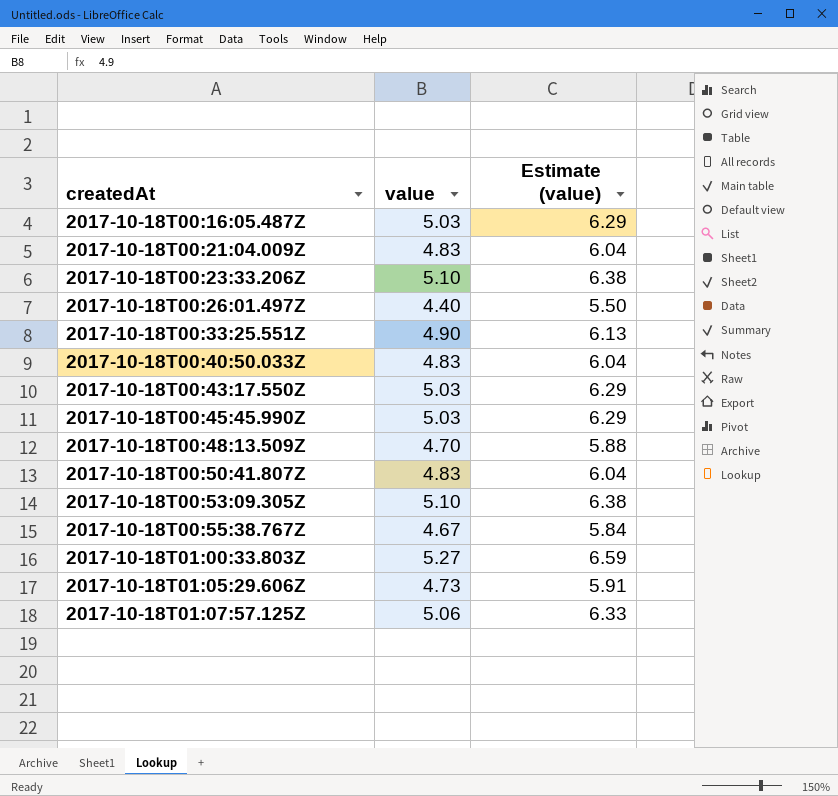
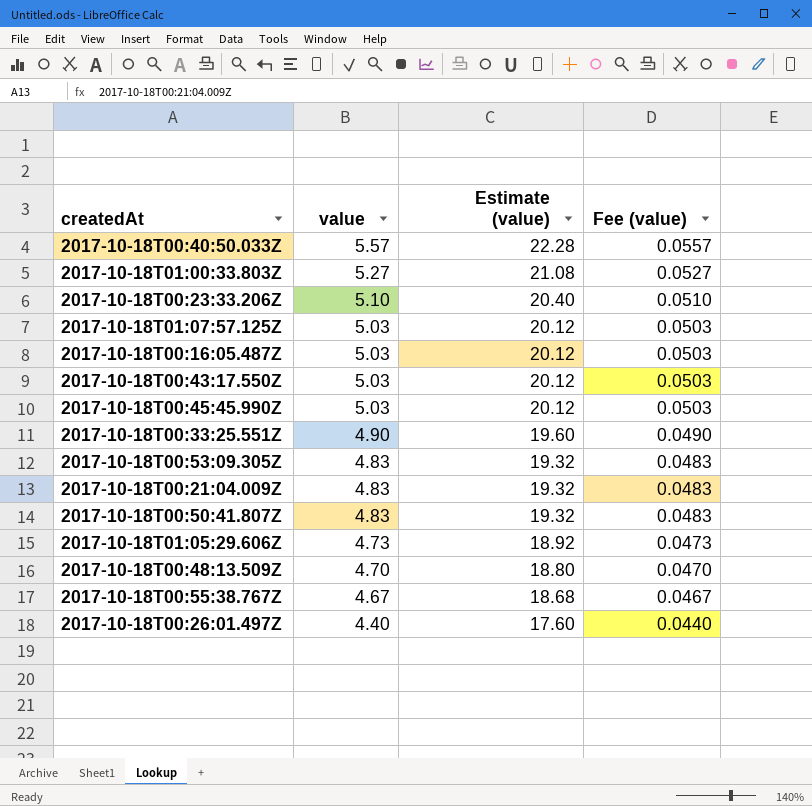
row order: createdAt ascending -> value descending
column Estimate (value) | formula: [value] * 1.25 -> [value] * 4
column Fee (value) | formula: none -> [value] * 0.01
2017-10-18T00:40:50.033Z | value: 4.83 -> 5.57
2017-10-18T01:07:57.125Z | value: 5.06 -> 5.03
2017-10-18T00:53:09.305Z | value: 5.10 -> 4.83

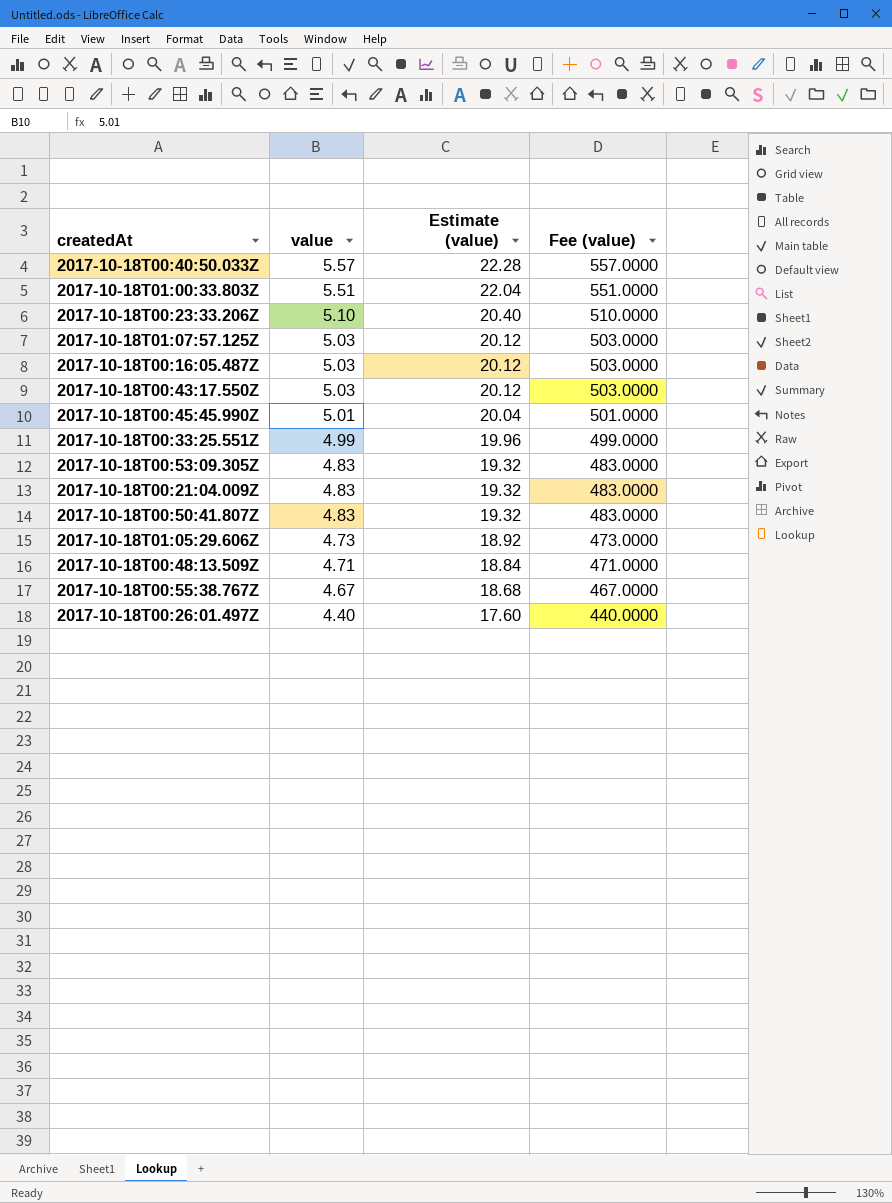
column Fee (value) | formula: [value] * 0.01 -> [value] * 100
2017-10-18T01:00:33.803Z | value: 5.27 -> 5.51
2017-10-18T01:00:33.803Z | Estimate (value): 21.08 -> 22.04
2017-10-18T00:45:45.990Z | value: 5.03 -> 5.01
2017-10-18T00:45:45.990Z | Estimate (value): 20.12 -> 20.04
2017-10-18T00:33:25.551Z | value: 4.90 -> 4.99
2017-10-18T00:33:25.551Z | Estimate (value): 19.60 -> 19.96
2017-10-18T00:48:13.509Z | value: 4.70 -> 4.71
2017-10-18T00:48:13.509Z | Estimate (value): 18.80 -> 18.84

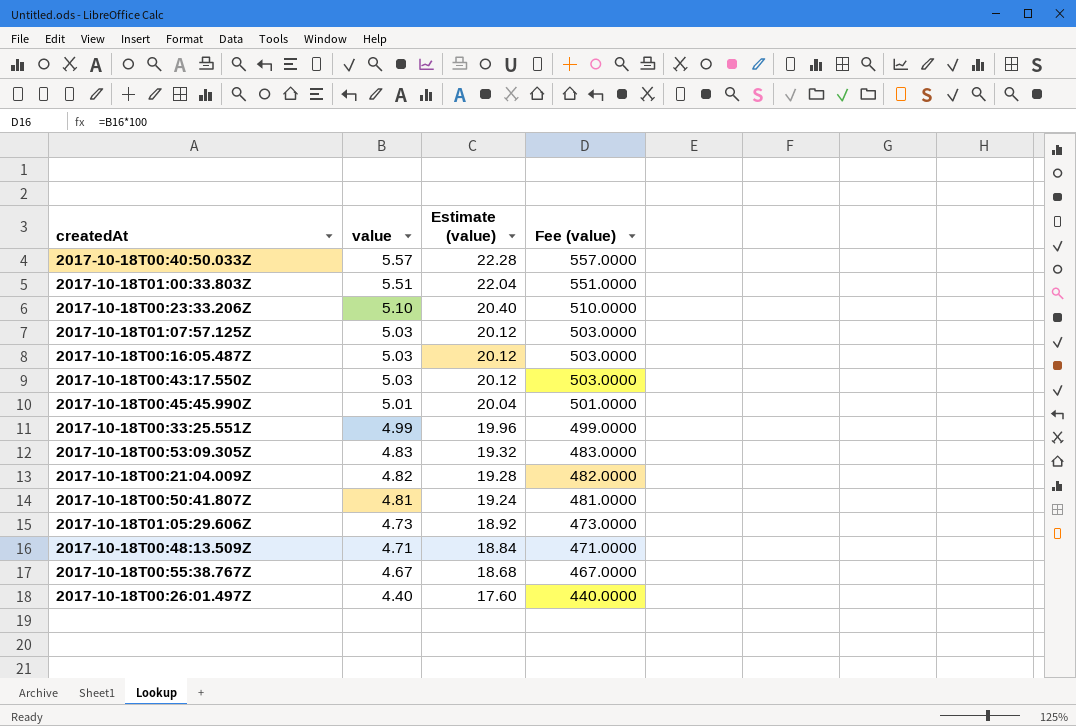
2017-10-18T00:21:04.009Z | value: 4.83 -> 4.82
2017-10-18T00:21:04.009Z | Estimate (value): 19.32 -> 19.28
2017-10-18T00:21:04.009Z | Fee (value): 483.0000 -> 482.0000
2017-10-18T00:50:41.807Z | value: 4.83 -> 4.81
2017-10-18T00:50:41.807Z | Estimate (value): 19.32 -> 19.24
2017-10-18T00:50:41.807Z | Fee (value): 483.0000 -> 481.0000

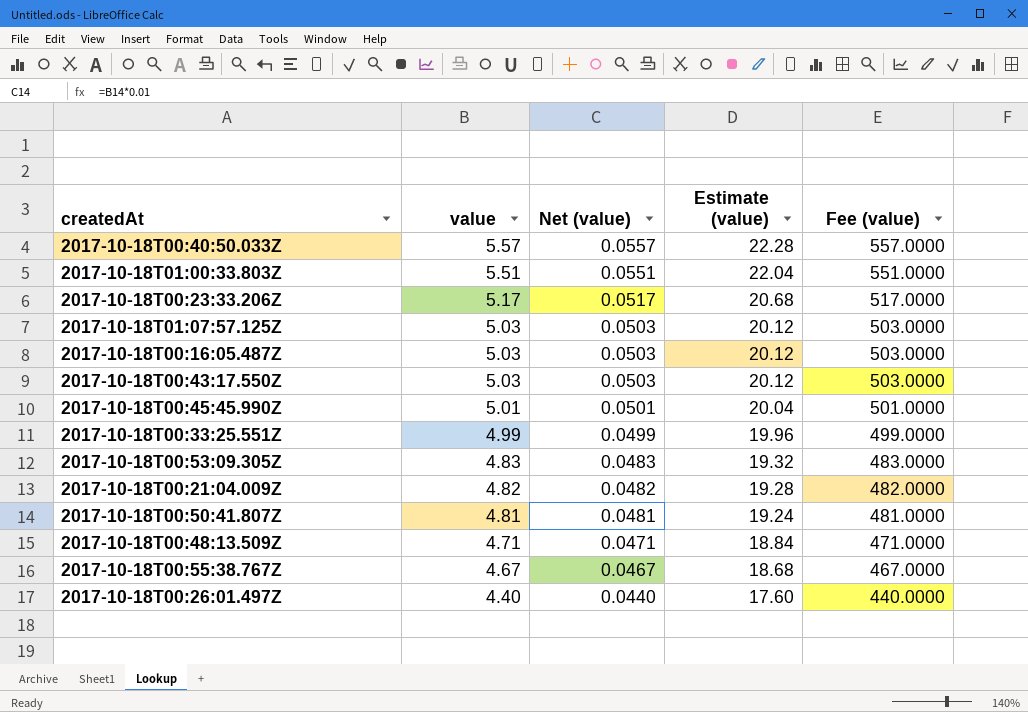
column Net (value) | formula: none -> [value] * 0.01
row 2017-10-18T01:05:29.606Z: 4.73 | 18.92 | 473.0000 -> none
2017-10-18T00:23:33.206Z | value: 5.10 -> 5.17
2017-10-18T00:23:33.206Z | Estimate (value): 20.40 -> 20.68
2017-10-18T00:23:33.206Z | Fee (value): 510.0000 -> 517.0000

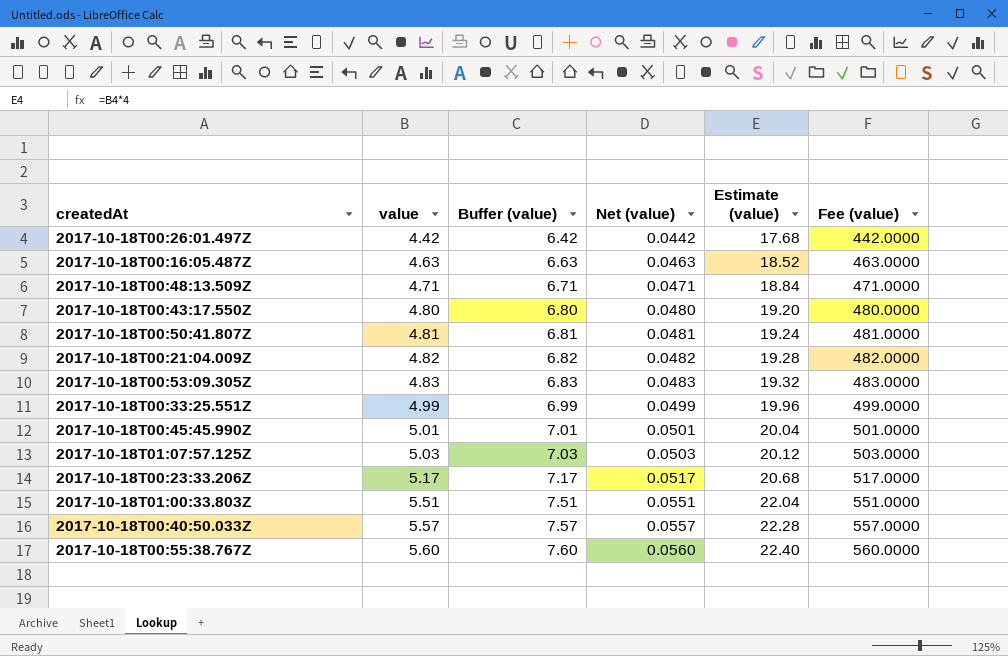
row order: value descending -> value ascending
column Buffer (value) | formula: none -> [value] + 2
2017-10-18T00:26:01.497Z | value: 4.40 -> 4.42
2017-10-18T00:26:01.497Z | Net (value): 0.0440 -> 0.0442
2017-10-18T00:26:01.497Z | Estimate (value): 17.60 -> 17.68
2017-10-18T00:26:01.497Z | Fee (value): 440.0000 -> 442.0000
2017-10-18T00:16:05.487Z | value: 5.03 -> 4.63
2017-10-18T00:16:05.487Z | Net (value): 0.0503 -> 0.0463
2017-10-18T00:16:05.487Z | Estimate (value): 20.12 -> 18.52
2017-10-18T00:16:05.487Z | Fee (value): 503.0000 -> 463.0000
2017-10-18T00:43:17.550Z | value: 5.03 -> 4.80
2017-10-18T00:43:17.550Z | Net (value): 0.0503 -> 0.0480
2017-10-18T00:43:17.550Z | Estimate (value): 20.12 -> 19.20
2017-10-18T00:43:17.550Z | Fee (value): 503.0000 -> 480.0000
2017-10-18T00:55:38.767Z | value: 4.67 -> 5.60
2017-10-18T00:55:38.767Z | Net (value): 0.0467 -> 0.0560
2017-10-18T00:55:38.767Z | Estimate (value): 18.68 -> 22.40
2017-10-18T00:55:38.767Z | Fee (value): 467.0000 -> 560.0000

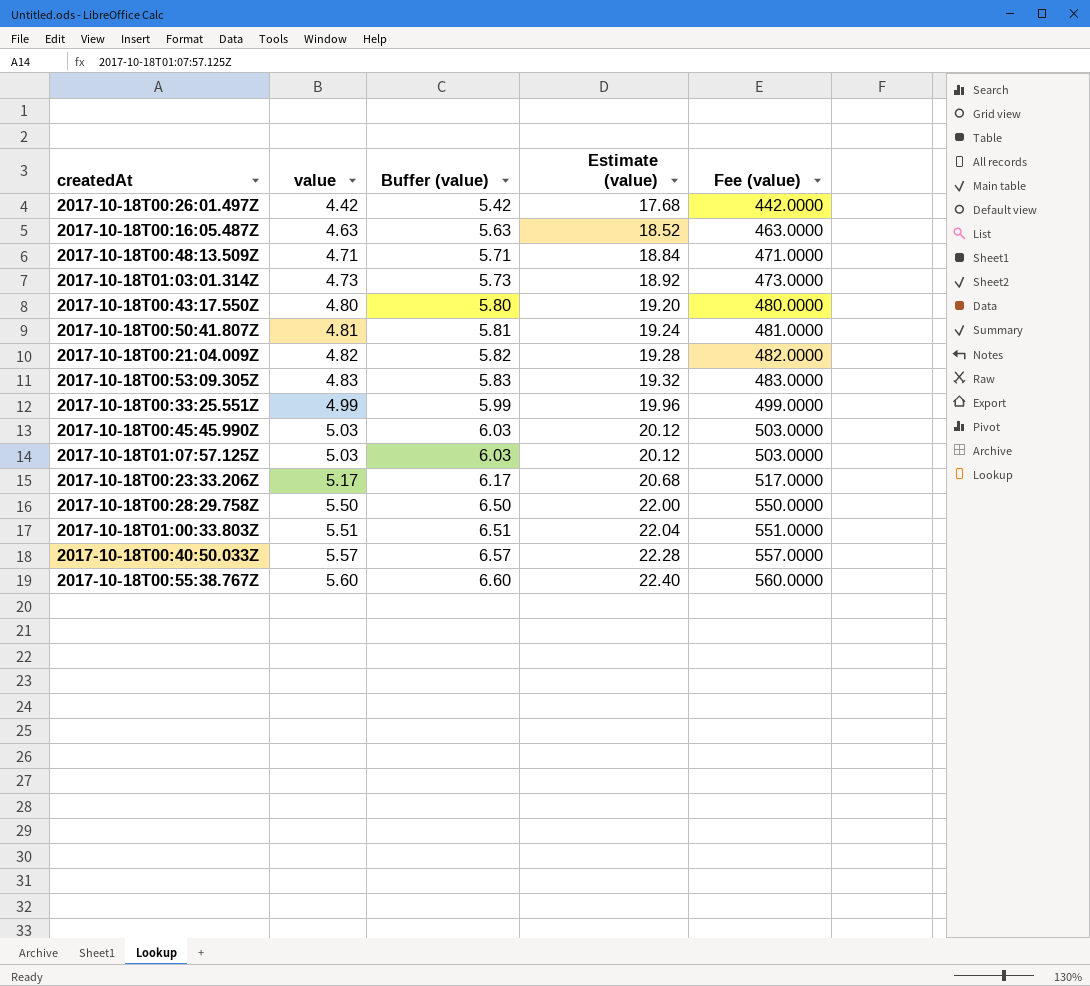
column Net (value) | formula: [value] * 0.01 -> none
column Buffer (value) | formula: [value] + 2 -> [value] + 1
row 2017-10-18T01:03:01.314Z: none -> 4.73 | 5.73 | 18.92 | 473.0000
2017-10-18T00:45:45.990Z | value: 5.01 -> 5.03
2017-10-18T00:45:45.990Z | Estimate (value): 20.04 -> 20.12
2017-10-18T00:45:45.990Z | Fee (value): 501.0000 -> 503.0000
row 2017-10-18T00:28:29.758Z: none -> 5.50 | 6.50 | 22.00 | 550.0000

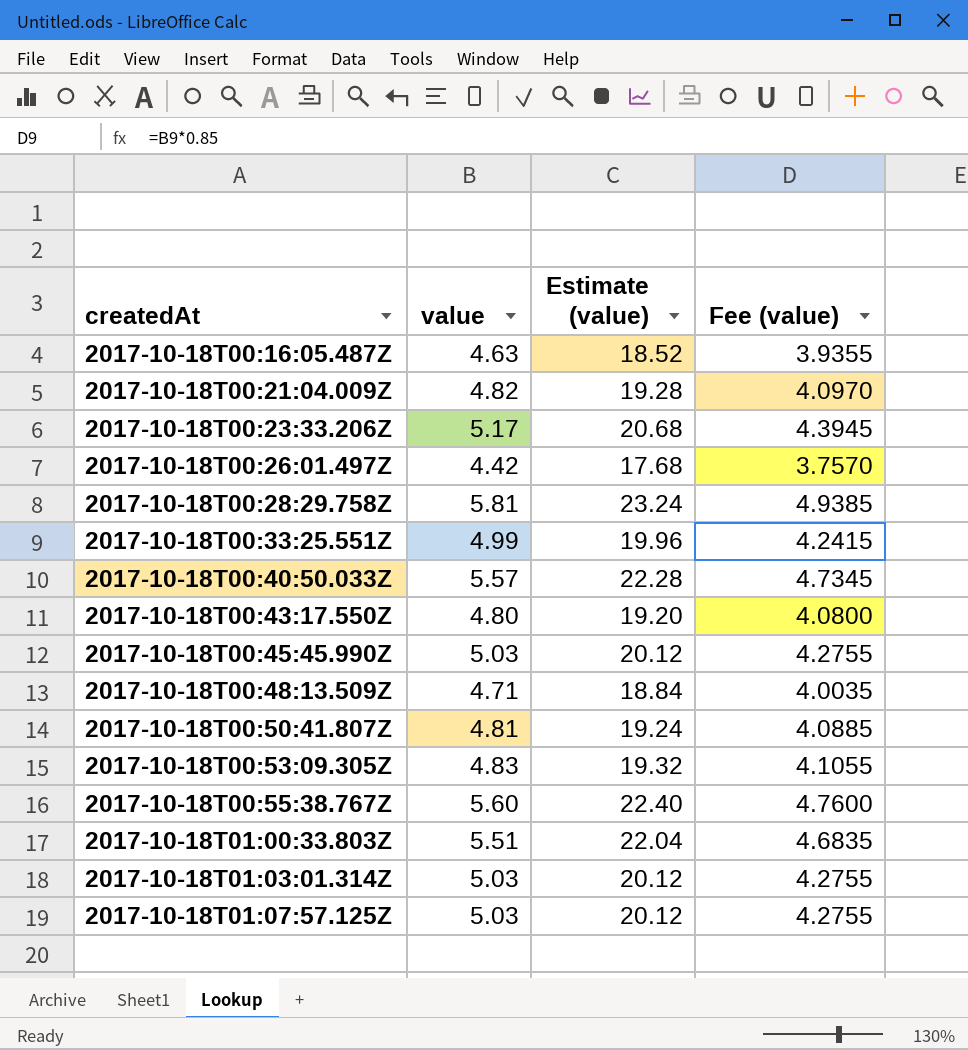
row order: value ascending -> createdAt ascending
column Buffer (value) | formula: [value] + 1 -> none
column Fee (value) | formula: [value] * 100 -> [value] * 0.85
2017-10-18T00:28:29.758Z | value: 5.50 -> 5.81
2017-10-18T00:28:29.758Z | Estimate (value): 22.00 -> 23.24
2017-10-18T01:03:01.314Z | value: 4.73 -> 5.03
2017-10-18T01:03:01.314Z | Estimate (value): 18.92 -> 20.12

